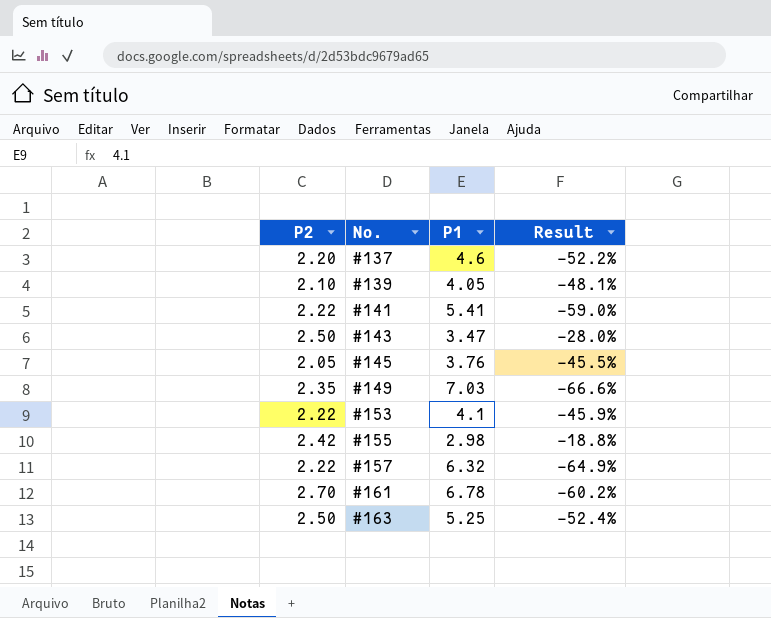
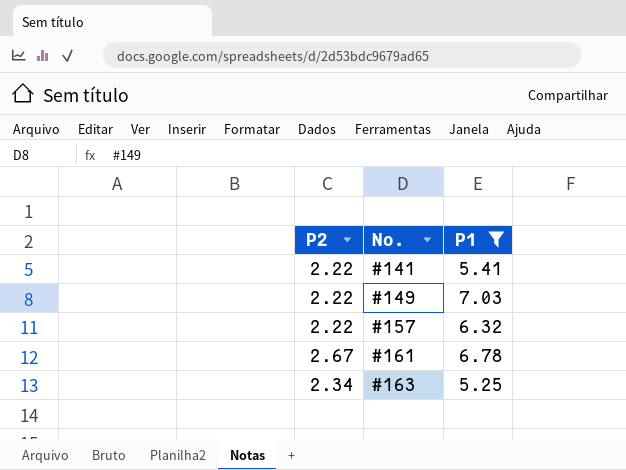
filter: none -> P1 >= 5.25
column Result | formula: ([P2] - [P1]) / [P1] -> none
#149 | P2: 2.35 -> 2.22
#161 | P2: 2.70 -> 2.67
#163 | P2: 2.50 -> 2.34

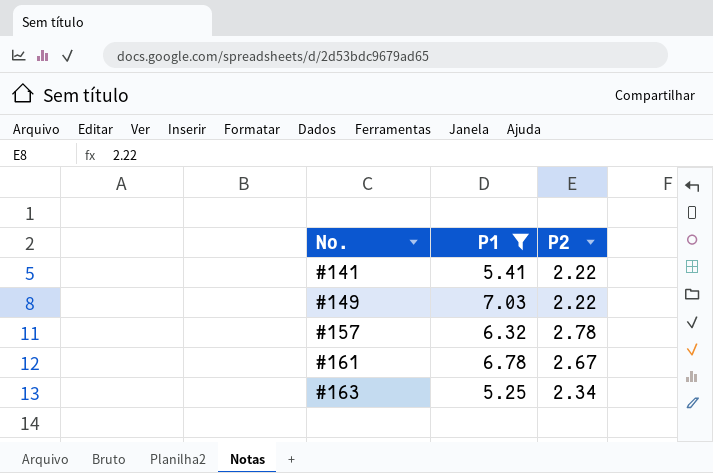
column P2 | position: 1 -> 3
#157 | P2: 2.22 -> 2.78

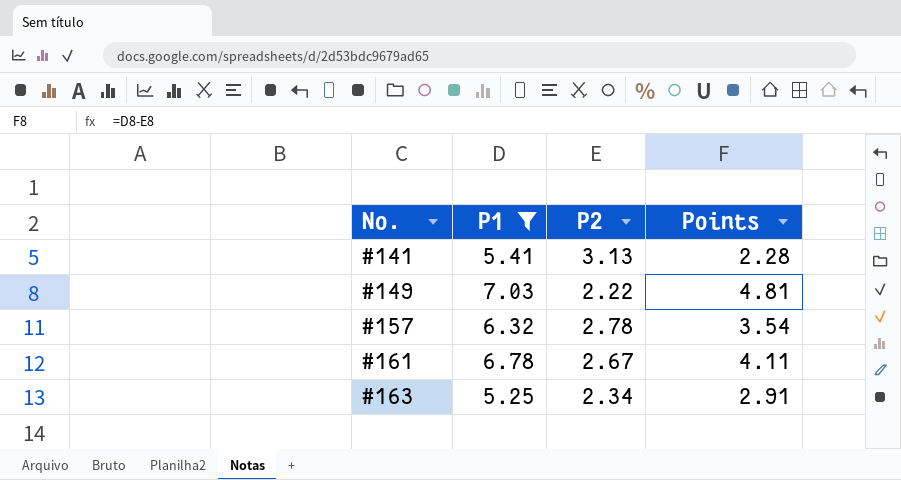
column Points | formula: none -> [P1] - [P2]
#141 | P2: 2.22 -> 3.13

